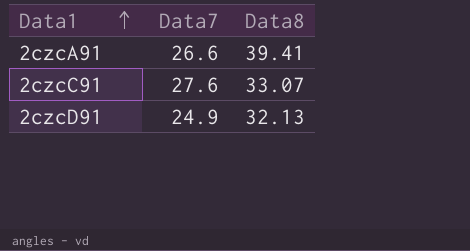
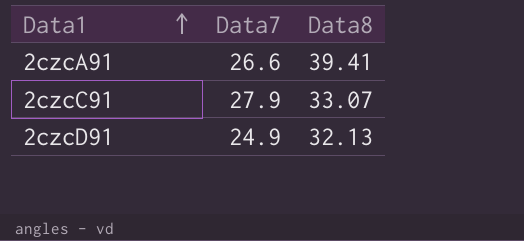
2czcC91 | Data7: 27.6 -> 27.9

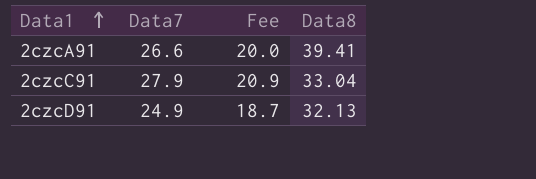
column Fee | formula: none -> [Data7] * 0.75
2czcC91 | Data8: 33.07 -> 33.04

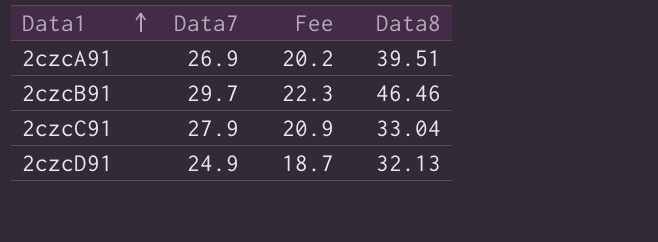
2czcA91 | Data7: 26.6 -> 26.9
2czcA91 | Fee: 20.0 -> 20.2
2czcA91 | Data8: 39.41 -> 39.51
row 2czcB91: none -> 29.7 | 22.3 | 46.46

